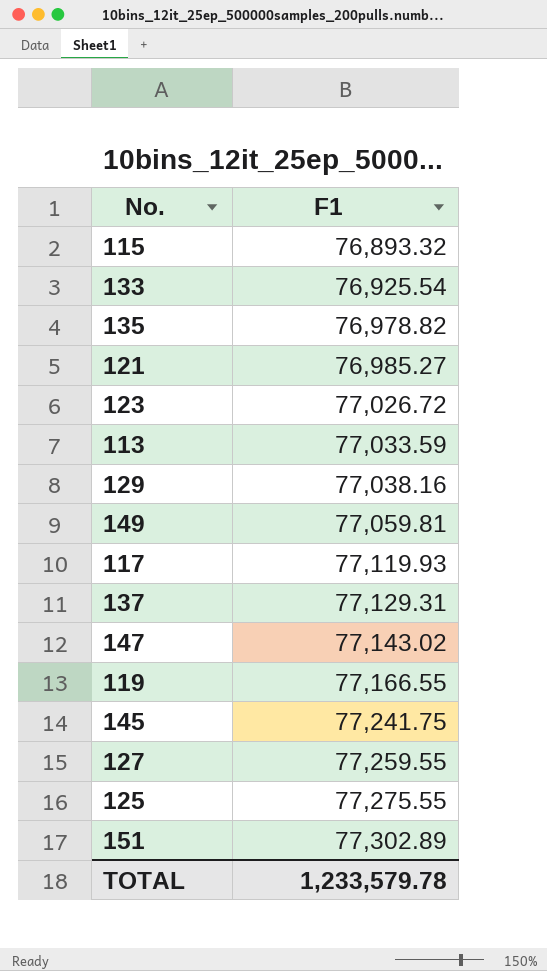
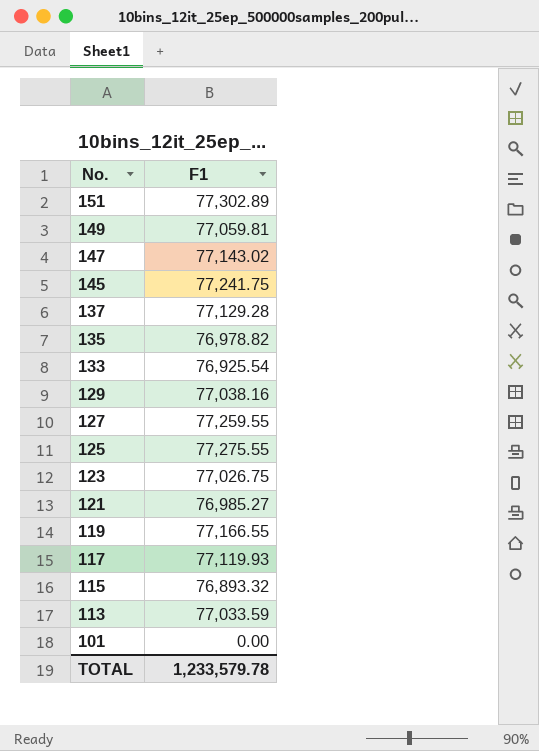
row order: F1 ascending -> No. descending
137 | F1: 77,129.31 -> 77,129.28
123 | F1: 77,026.72 -> 77,026.75
row 101: none -> 0.00

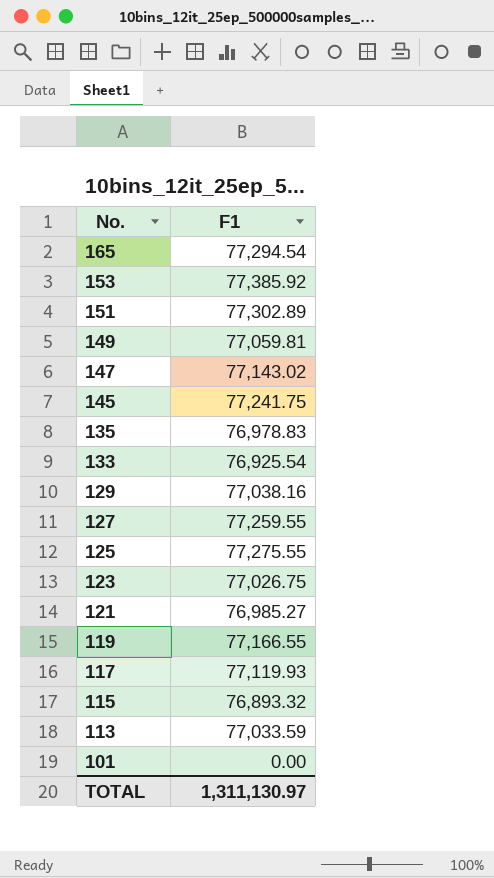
row 137: 77,129.28 -> none
row 165: none -> 77,294.54
row 153: none -> 77,385.92
135 | F1: 76,978.82 -> 76,978.83
TOTAL | F1: 1,233,579.78 -> 1,311,130.97

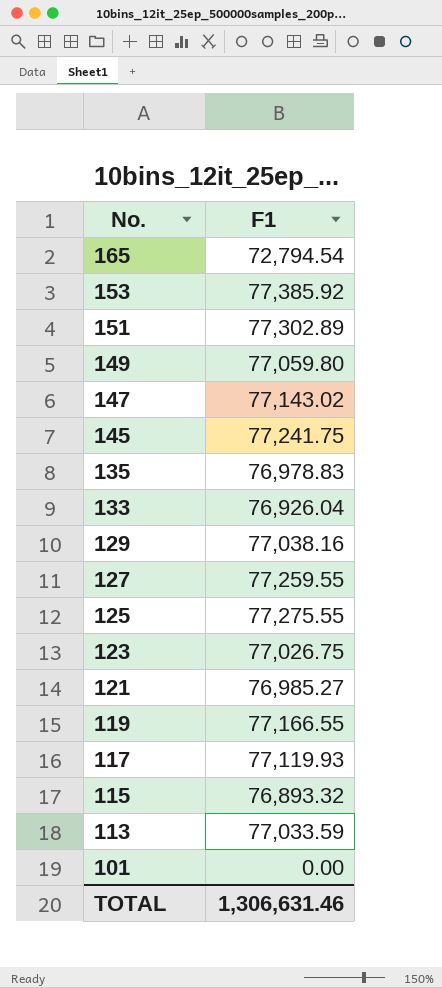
165 | F1: 77,294.54 -> 72,794.54
149 | F1: 77,059.81 -> 77,059.80
133 | F1: 76,925.54 -> 76,926.04
TOTAL | F1: 1,311,130.97 -> 1,306,631.46

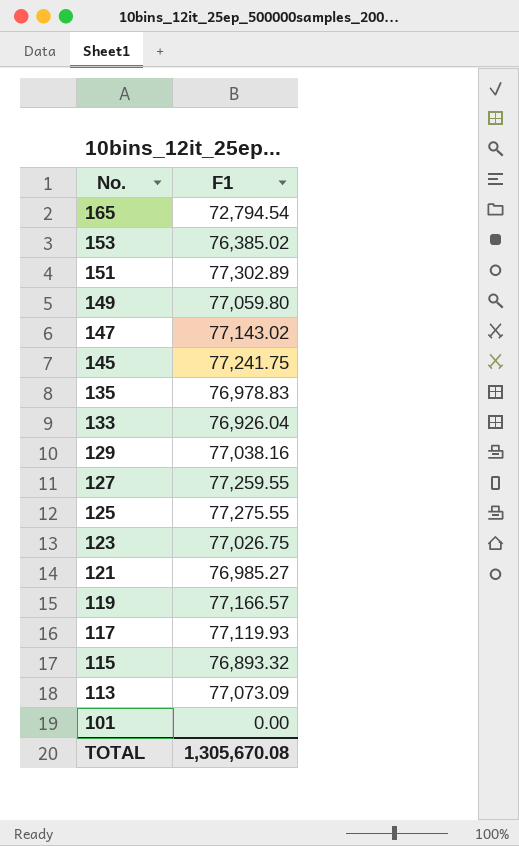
153 | F1: 77,385.92 -> 76,385.02
119 | F1: 77,166.55 -> 77,166.57
113 | F1: 77,033.59 -> 77,073.09
TOTAL | F1: 1,306,631.46 -> 1,305,670.08

